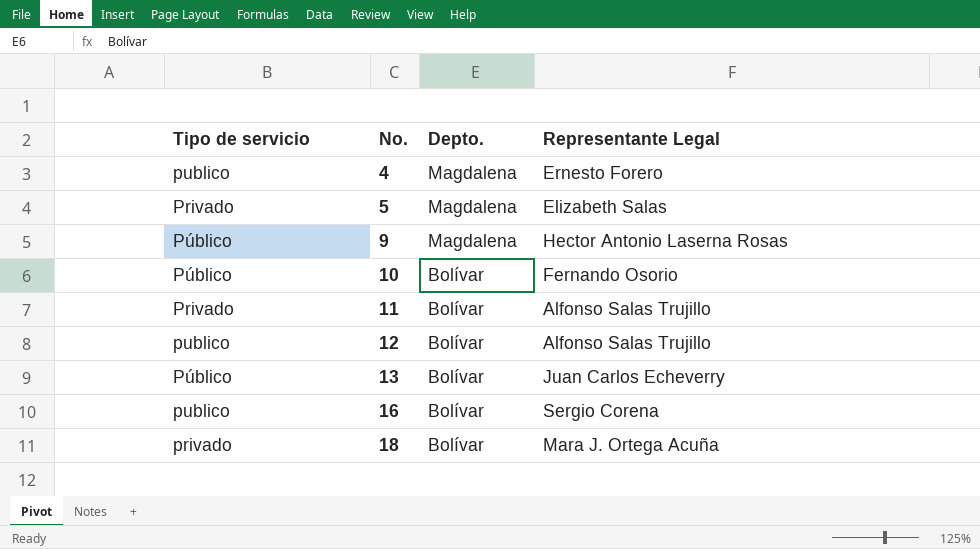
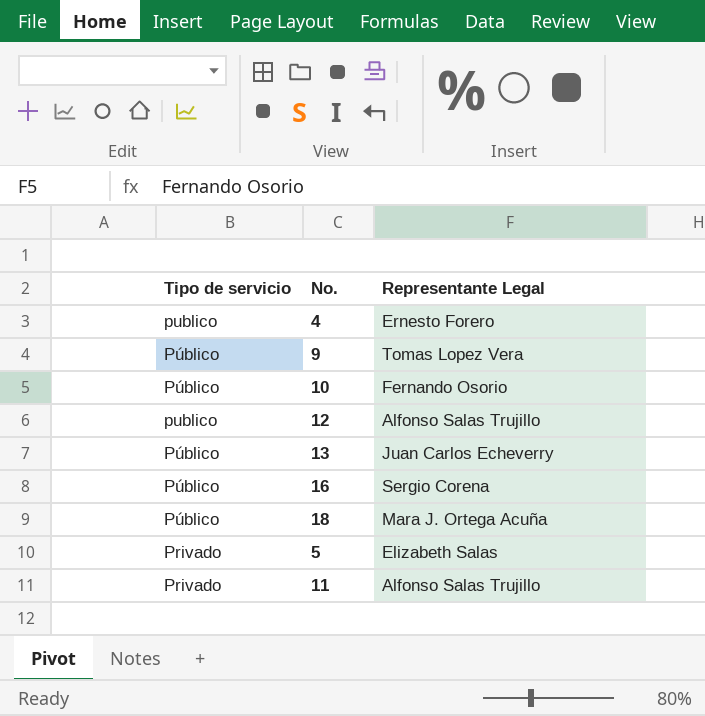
row order: No. ascending -> Tipo de servicio descending
column Depto. | position: 3 -> none
9 | Representante Legal: Hector Antonio Laserna Rosas -> Tomas Lopez Vera
16 | Tipo de servicio: publico -> Público
18 | Tipo de servicio: privado -> Público

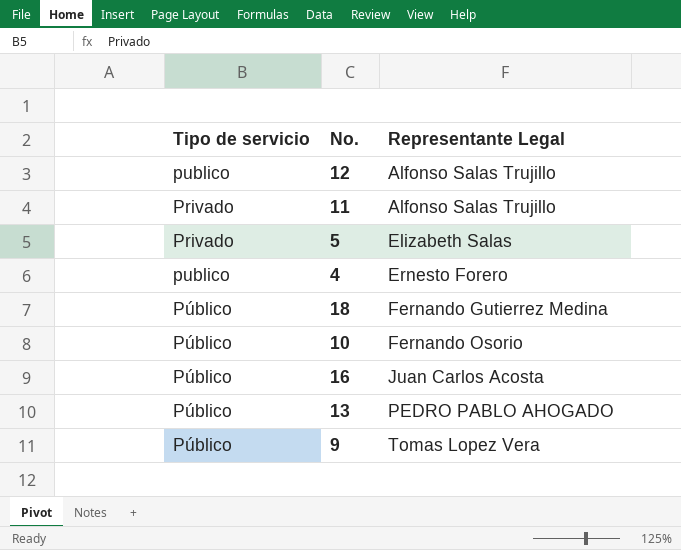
row order: Tipo de servicio descending -> Representante Legal ascending
18 | Representante Legal: Mara J. Ortega Acuña -> Fernando Gutierrez Medina
16 | Representante Legal: Sergio Corena -> Juan Carlos Acosta
13 | Representante Legal: Juan Carlos Echeverry -> PEDRO PABLO AHOGADO

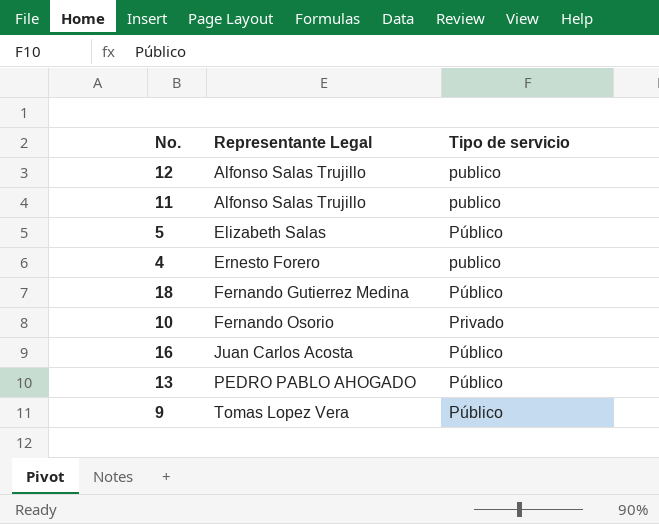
column Tipo de servicio | position: 1 -> 3
11 | Tipo de servicio: Privado -> publico
5 | Tipo de servicio: Privado -> Público
10 | Tipo de servicio: Público -> Privado

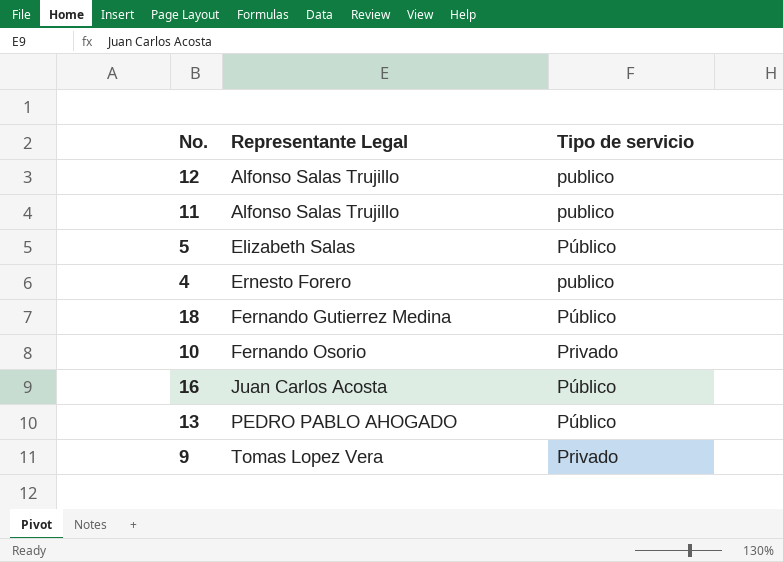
9 | Tipo de servicio: Público -> Privado

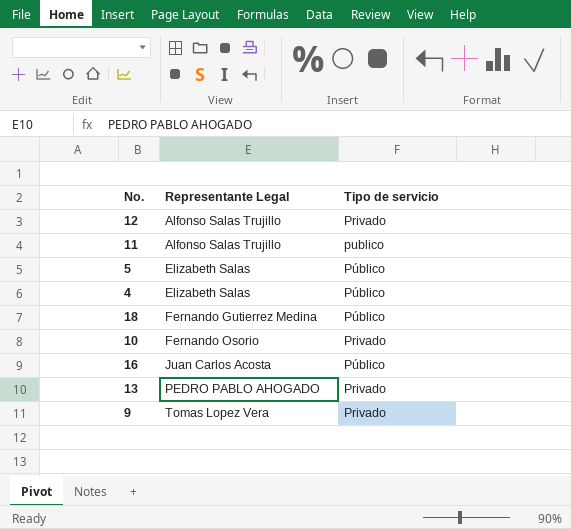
12 | Tipo de servicio: publico -> Privado
4 | Representante Legal: Ernesto Forero -> Elizabeth Salas
4 | Tipo de servicio: publico -> Público
13 | Tipo de servicio: Público -> Privado

